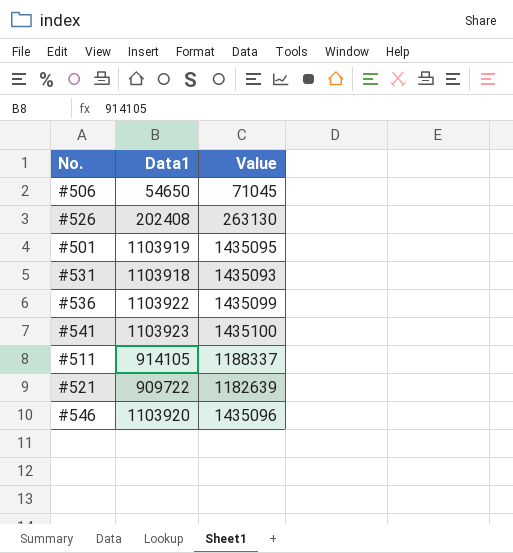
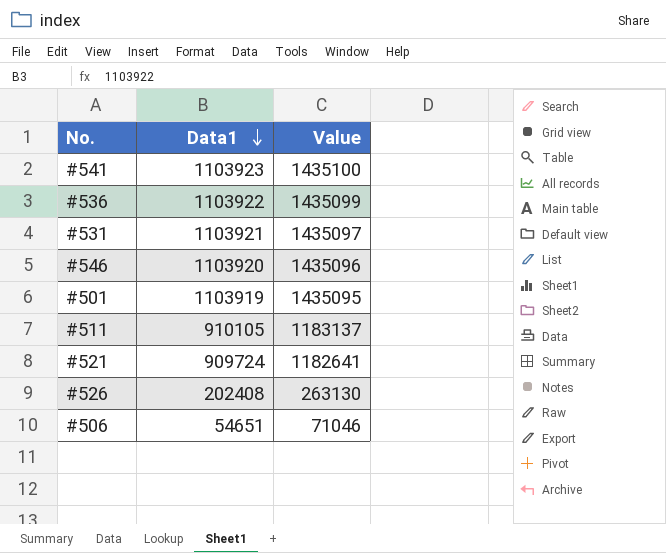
row order: none -> Data1 descending
#531 | Data1: 1103918 -> 1103921
#531 | Value: 1435093 -> 1435097
#511 | Data1: 914105 -> 910105
#511 | Value: 1188337 -> 1183137
#521 | Data1: 909722 -> 909724
#521 | Value: 1182639 -> 1182641
#506 | Data1: 54650 -> 54651
#506 | Value: 71045 -> 71046

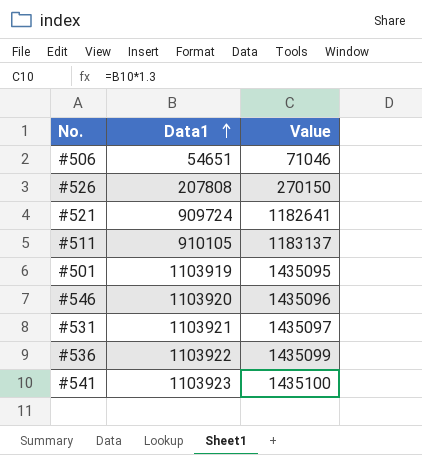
row order: Data1 descending -> Data1 ascending
#526 | Data1: 202408 -> 207808
#526 | Value: 263130 -> 270150

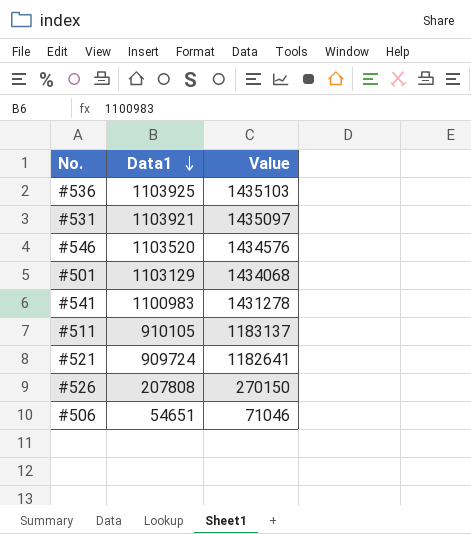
row order: Data1 ascending -> Data1 descending
#536 | Data1: 1103922 -> 1103925
#536 | Value: 1435099 -> 1435103
#546 | Data1: 1103920 -> 1103520
#546 | Value: 1435096 -> 1434576
#501 | Data1: 1103919 -> 1103129
#501 | Value: 1435095 -> 1434068
#541 | Data1: 1103923 -> 1100983
#541 | Value: 1435100 -> 1431278

